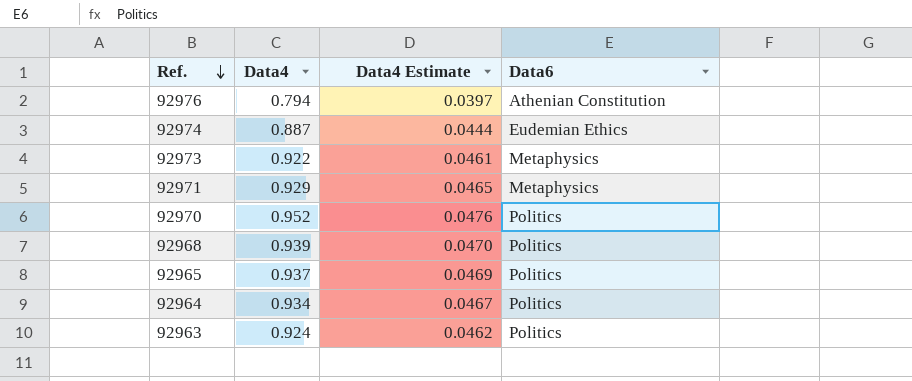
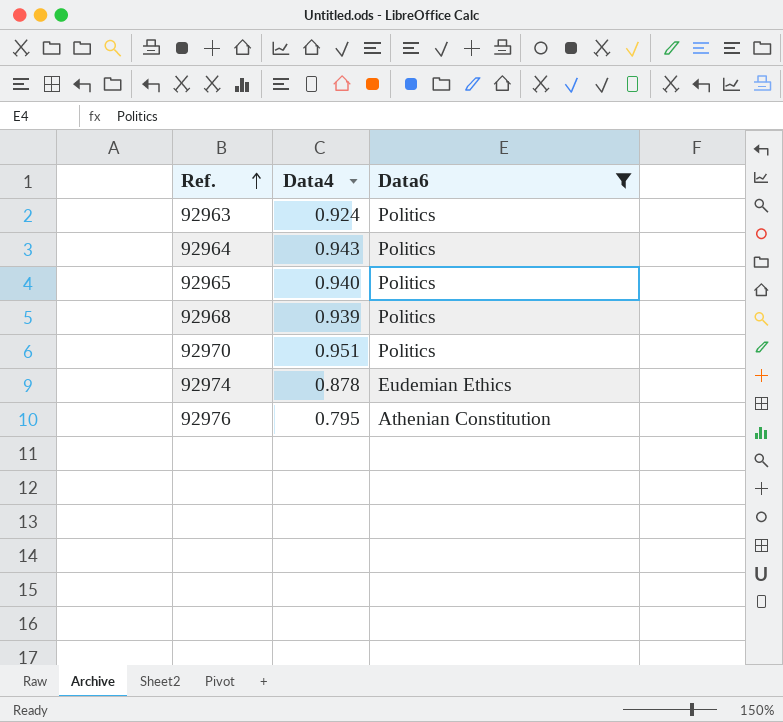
filter: none -> Data6 != Metaphysics
row order: Ref. descending -> Ref. ascending
column Data4 Estimate | formula: [Data4] * 0.05 -> none
92964 | Data4: 0.934 -> 0.943
92965 | Data4: 0.937 -> 0.940
92970 | Data4: 0.952 -> 0.951
92974 | Data4: 0.887 -> 0.878
92976 | Data4: 0.794 -> 0.795

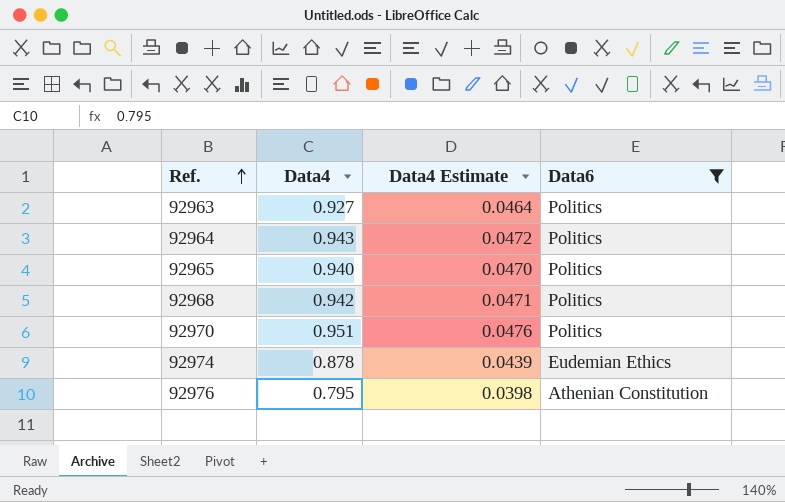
column Data4 Estimate | formula: none -> [Data4] * 0.05
92963 | Data4: 0.924 -> 0.927
92968 | Data4: 0.939 -> 0.942

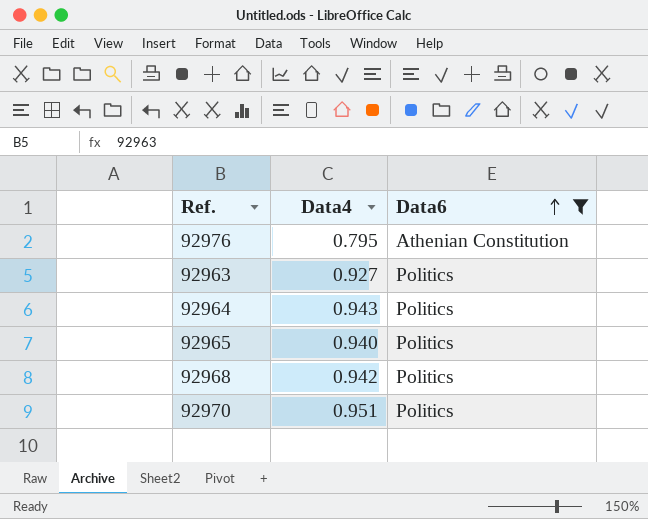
row order: Ref. ascending -> Data6 ascending
column Data4 Estimate | formula: [Data4] * 0.05 -> none
row 92974: 0.878 | 0.0439 | Eudemian Ethics -> none

